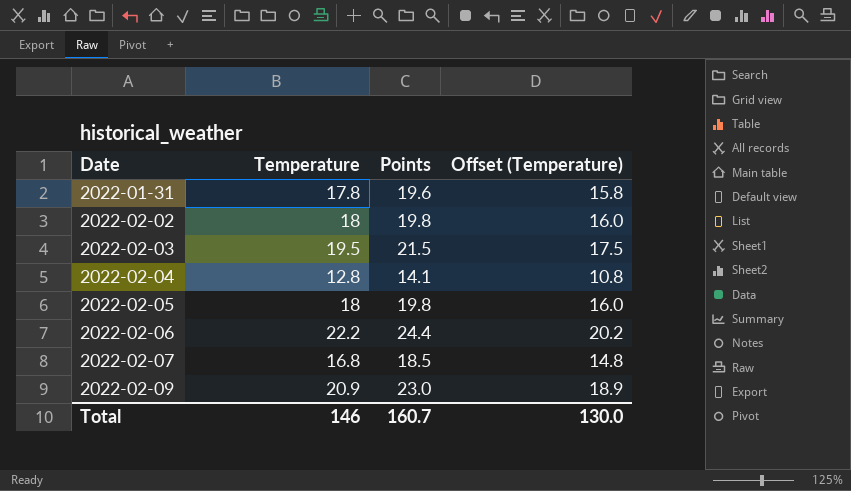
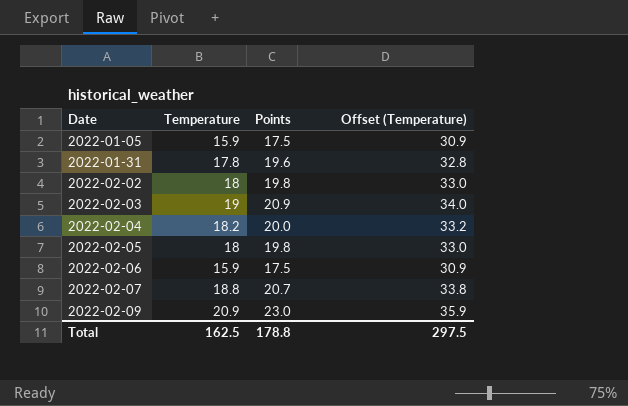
column Offset (Temperature) | formula: [Temperature] - 2 -> [Temperature] + 15
row 2022-01-05: none -> 15.9 | 17.5 | 30.9
2022-02-03 | Temperature: 19.5 -> 19
2022-02-03 | Points: 21.5 -> 20.9
2022-02-04 | Temperature: 12.8 -> 18.2
2022-02-04 | Points: 14.1 -> 20.0
2022-02-06 | Temperature: 22.2 -> 15.9
2022-02-06 | Points: 24.4 -> 17.5
2022-02-07 | Temperature: 16.8 -> 18.8
2022-02-07 | Points: 18.5 -> 20.7
Total | Temperature: 146 -> 162.5
Total | Points: 160.7 -> 178.8
Total | Offset (Temperature): 130.0 -> 297.5

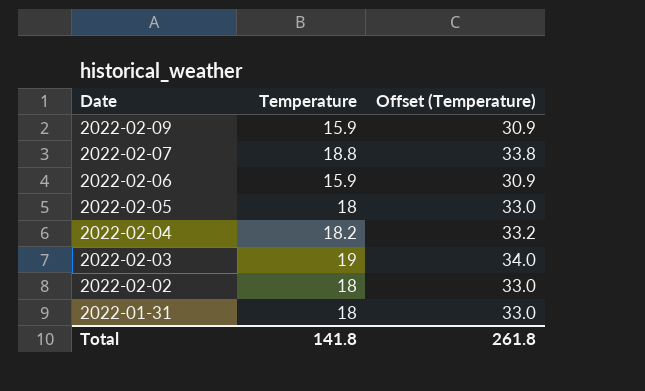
row order: Date ascending -> Date descending
column Points | formula: [Temperature] * 1.1 -> none
row 2022-01-05: 15.9 | 17.5 | 30.9 -> none
2022-02-09 | Temperature: 20.9 -> 15.9
2022-02-09 | Offset (Temperature): 35.9 -> 30.9
2022-01-31 | Temperature: 17.8 -> 18
2022-01-31 | Offset (Temperature): 32.8 -> 33.0
Total | Temperature: 162.5 -> 141.8
Total | Offset (Temperature): 297.5 -> 261.8

